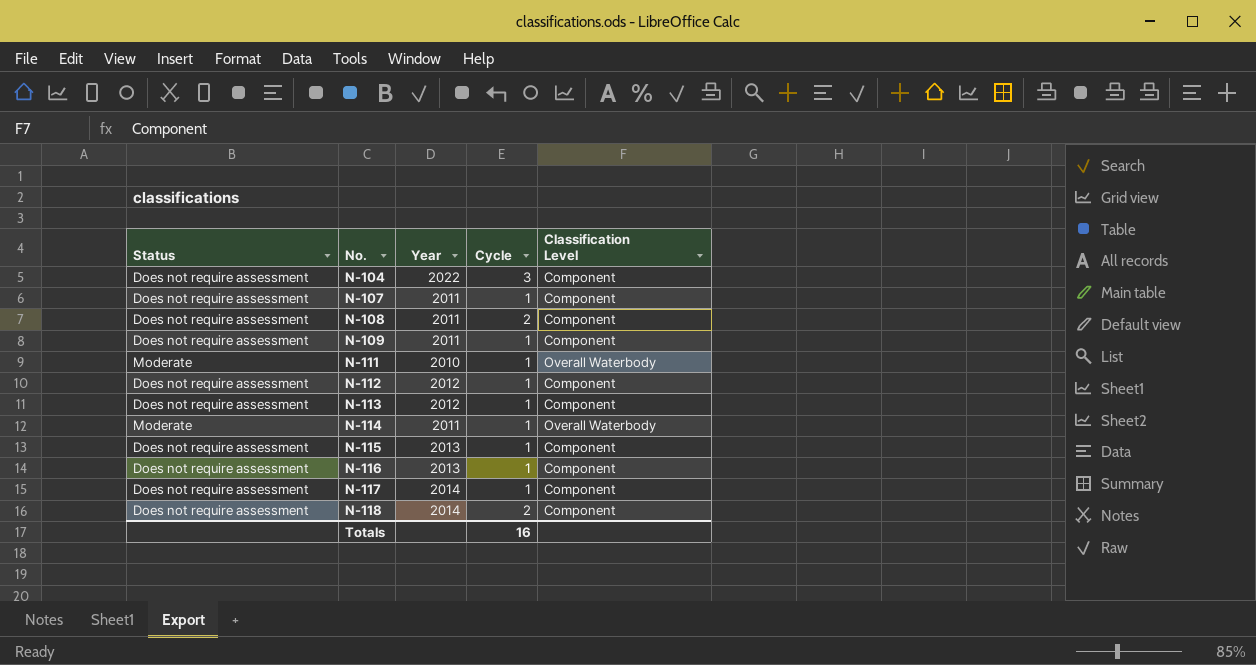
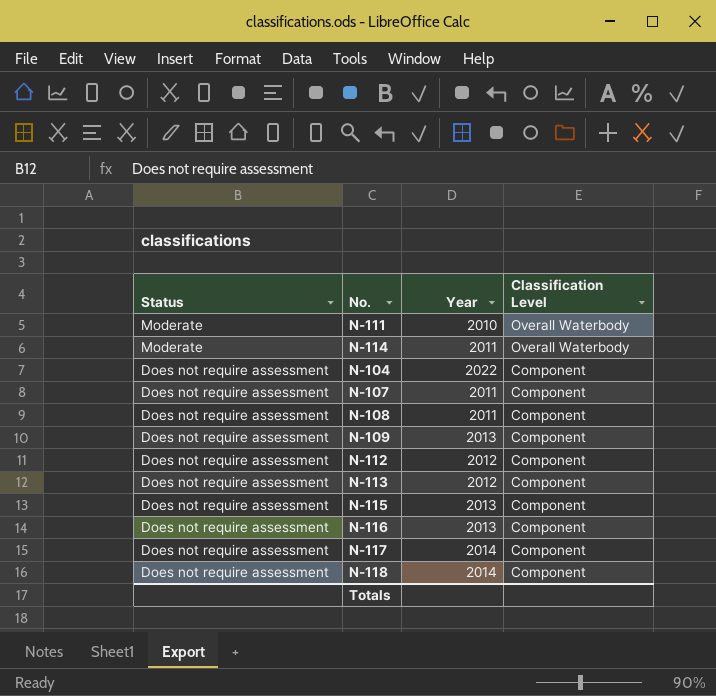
row order: No. ascending -> Status descending
column Cycle | position: 4 -> none
N-109 | Year: 2011 -> 2013

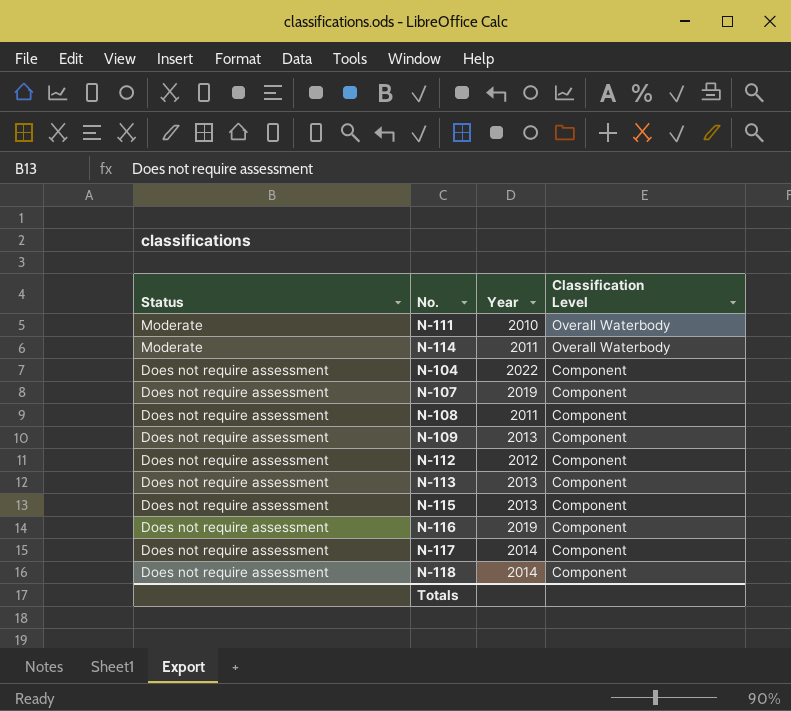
N-107 | Year: 2011 -> 2019
N-113 | Year: 2012 -> 2013
N-116 | Year: 2013 -> 2019

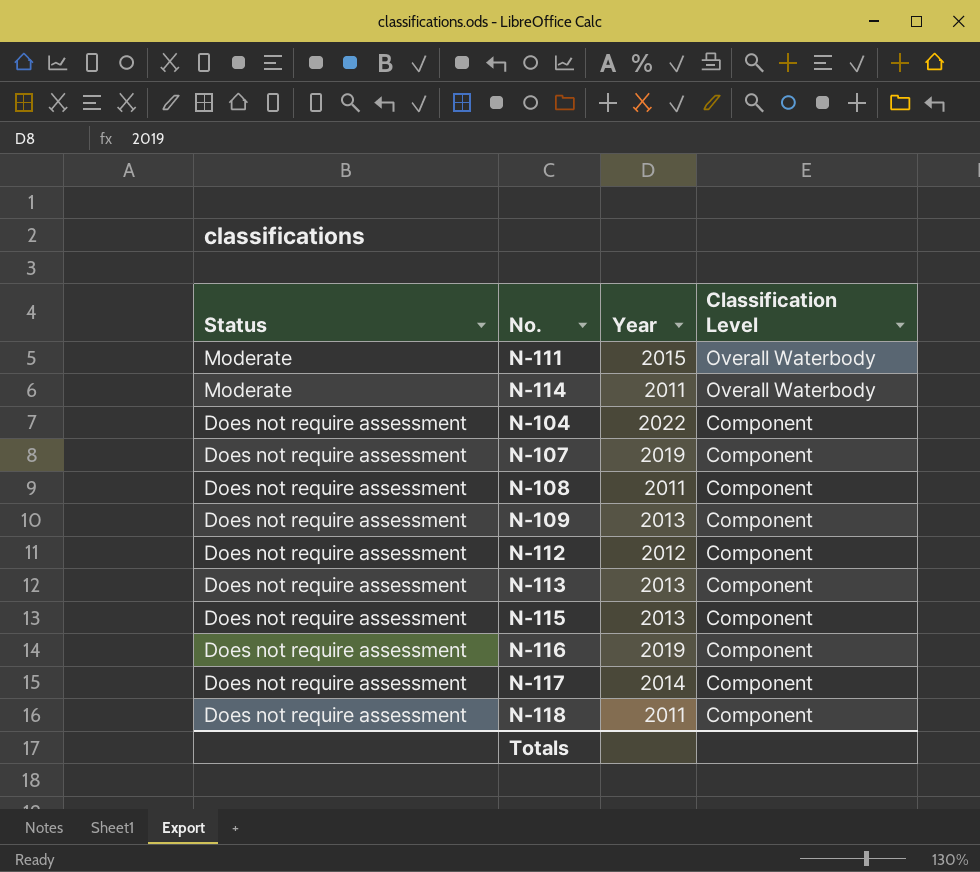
N-111 | Year: 2010 -> 2015
N-118 | Year: 2014 -> 2011

